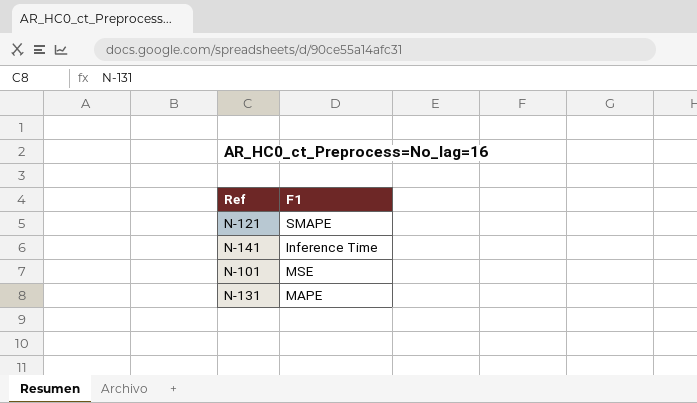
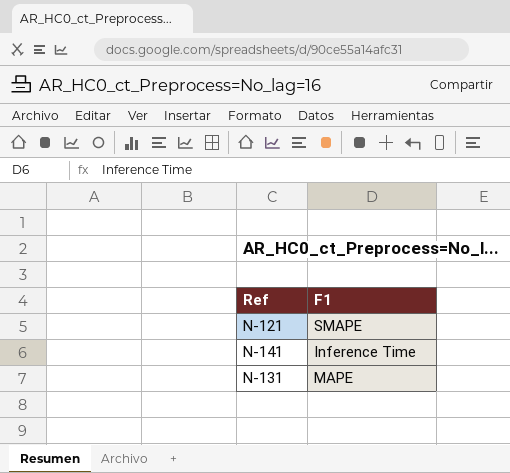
row N-101: MSE -> none

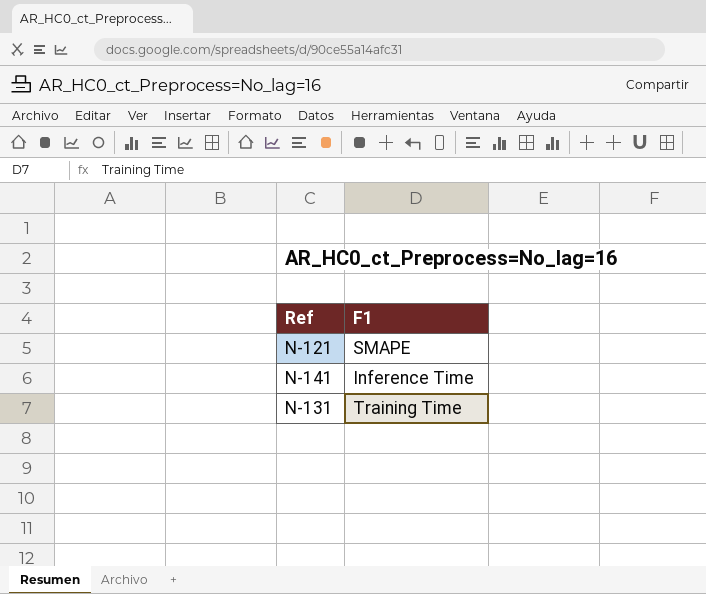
N-131 | F1: MAPE -> Training Time

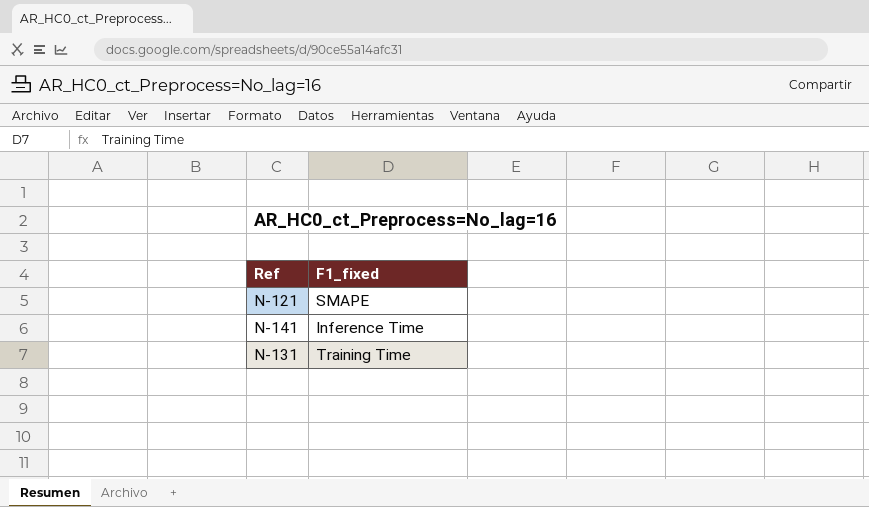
column name: F1 -> F1_fixed

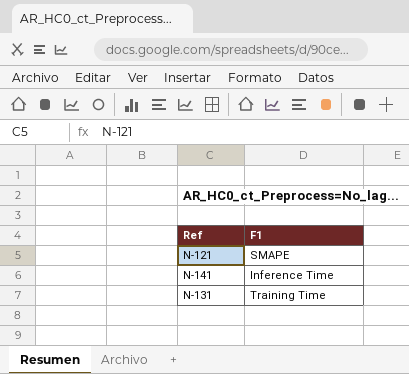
column name: F1_fixed -> F1

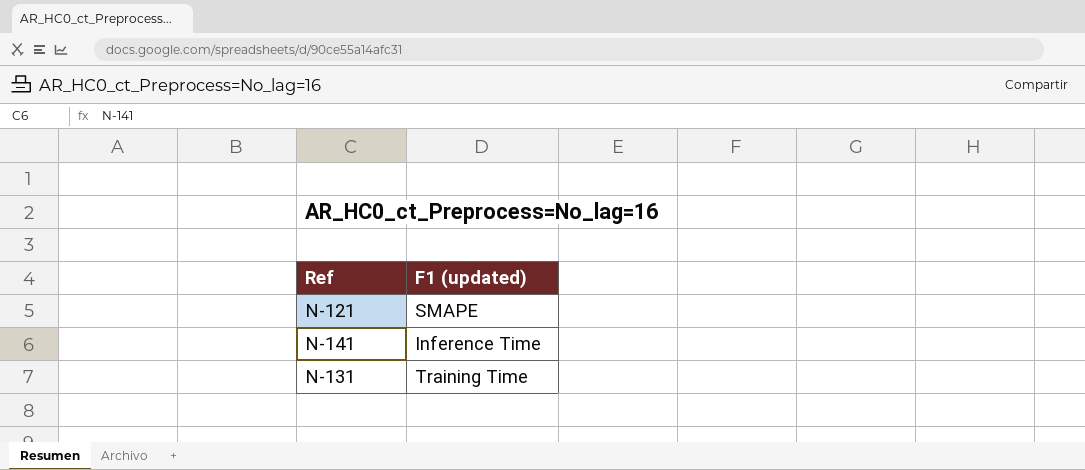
column name: F1 -> F1 (updated)

